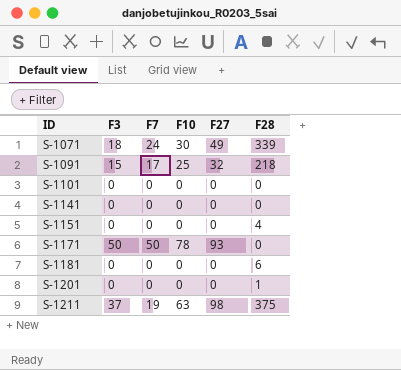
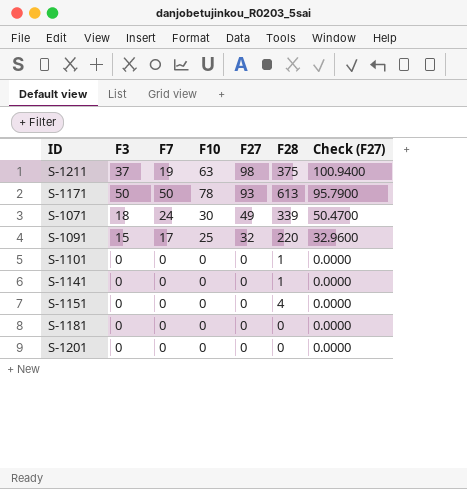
row order: ID ascending -> F27 descending
column Check (F27) | formula: none -> [F27] * 1.03
S-1171 | F28: 0 -> 613
S-1091 | F28: 218 -> 220
S-1101 | F28: 0 -> 1
S-1141 | F28: 0 -> 1
S-1181 | F28: 6 -> 0
S-1201 | F28: 1 -> 0

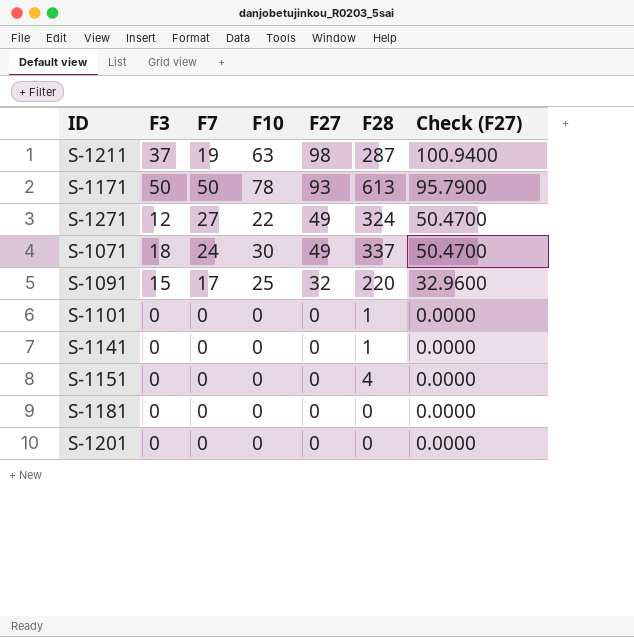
S-1211 | F28: 375 -> 287
row S-1271: none -> 12 | 27 | 22 | 49 | 324 | 50.4700
S-1071 | F28: 339 -> 337

